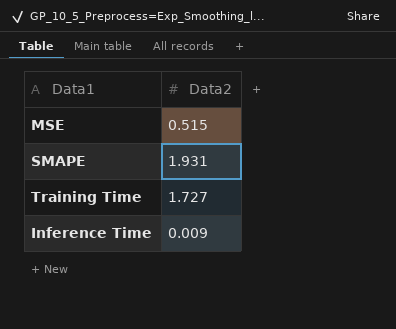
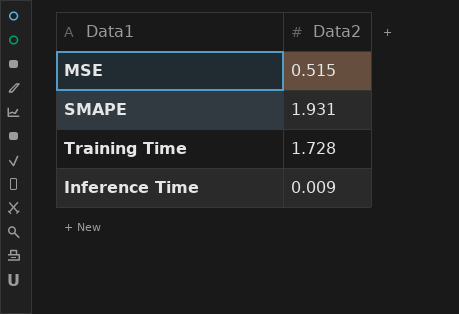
Training Time | Data2: 1.727 -> 1.728

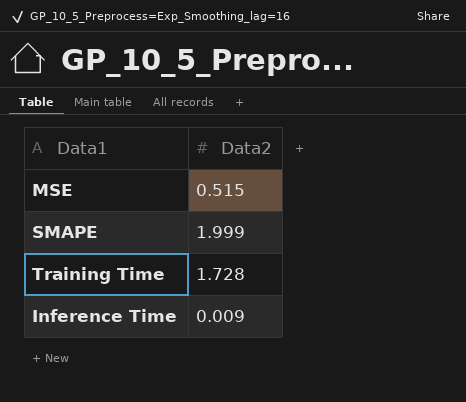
SMAPE | Data2: 1.931 -> 1.999

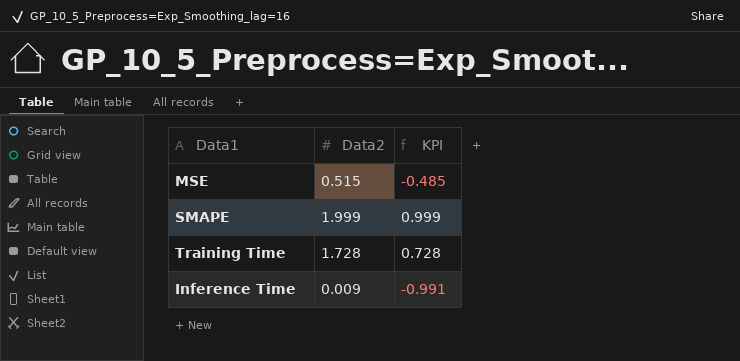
column KPI | formula: none -> [Data2] - 1

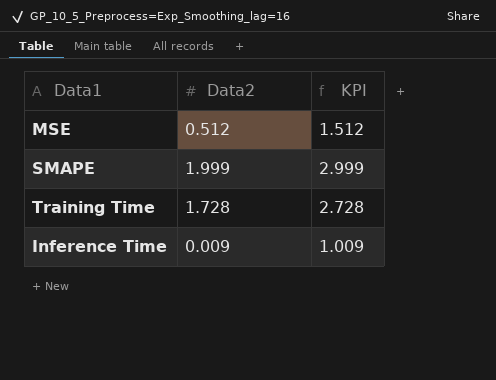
column KPI | formula: [Data2] - 1 -> [Data2] + 1
MSE | Data2: 0.515 -> 0.512

